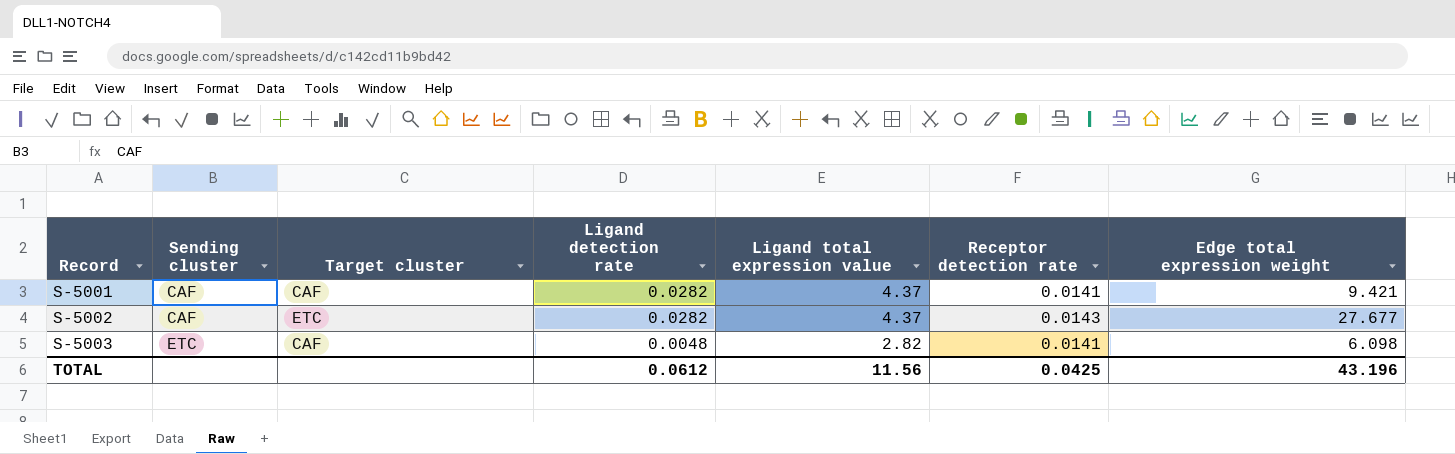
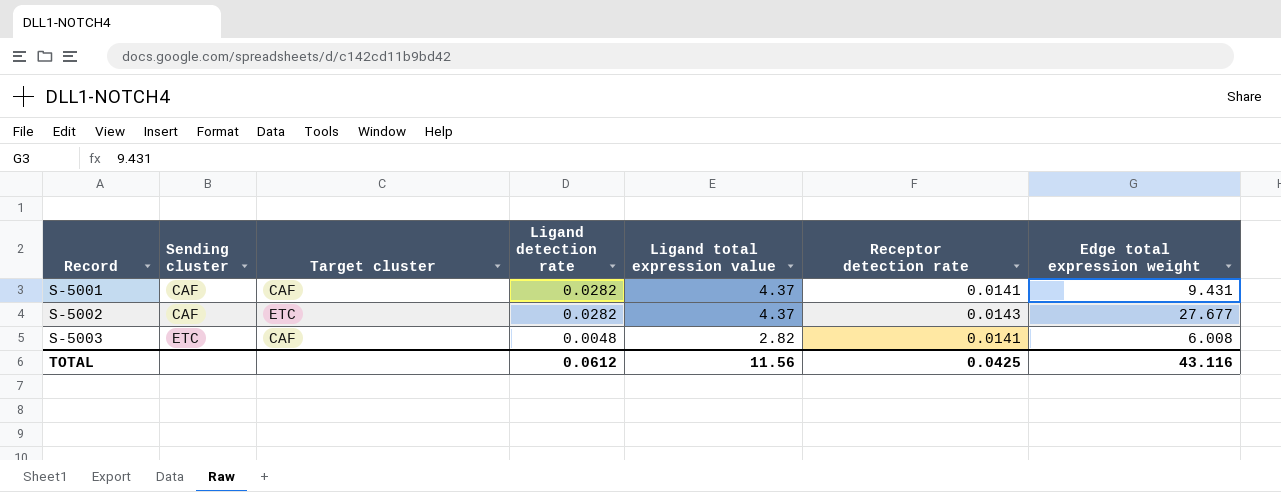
S-5001 | Edge total expression weight: 9.421 -> 9.431
S-5003 | Edge total expression weight: 6.098 -> 6.008
TOTAL | Edge total expression weight: 43.196 -> 43.116

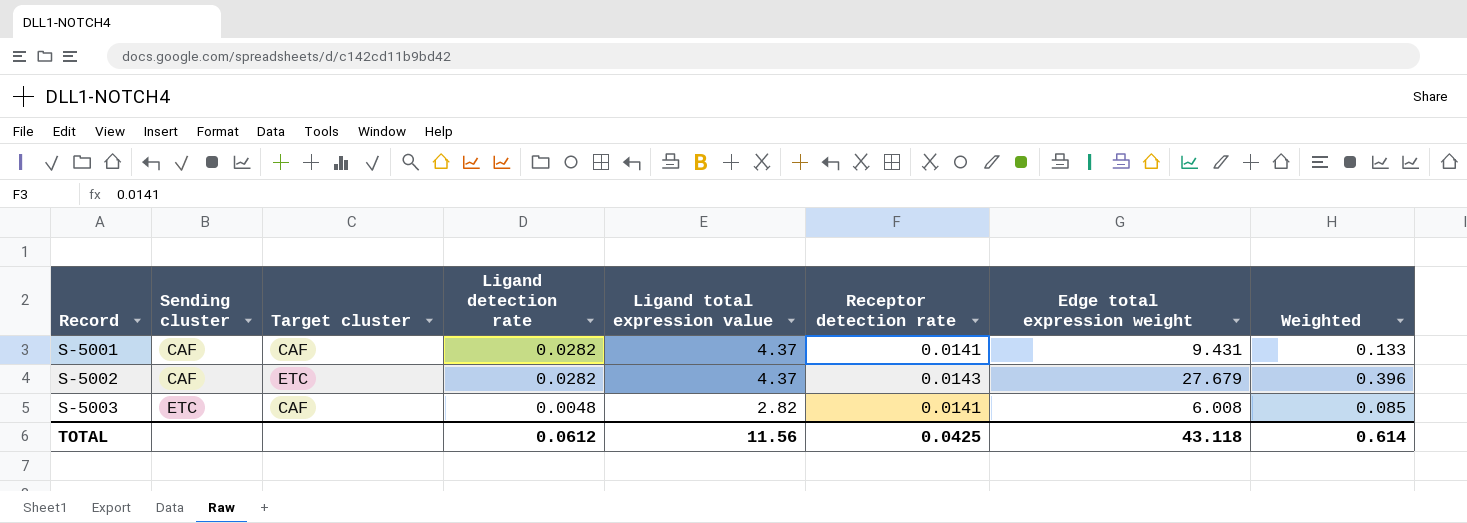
column Weighted | formula: none -> [Receptor detection rate] * [Edge total expression weight]
S-5002 | Edge total expression weight: 27.677 -> 27.679
TOTAL | Edge total expression weight: 43.116 -> 43.118

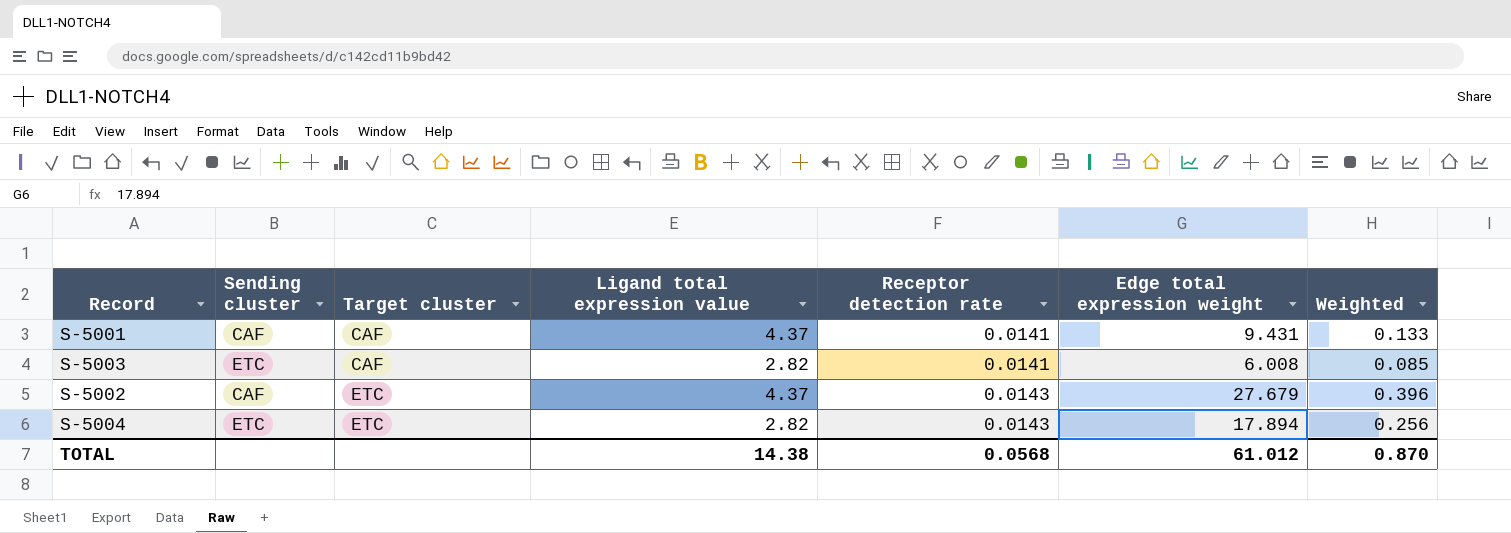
row order: Record ascending -> Target cluster ascending
column Ligand detection rate | position: 4 -> none
row S-5004: none -> ETC | ETC | 2.82 | 0.0143 | 17.894 | 0.256
TOTAL | Ligand total expression value: 11.56 -> 14.38
TOTAL | Receptor detection rate: 0.0425 -> 0.0568
TOTAL | Edge total expression weight: 43.118 -> 61.012
TOTAL | Weighted: 0.614 -> 0.870

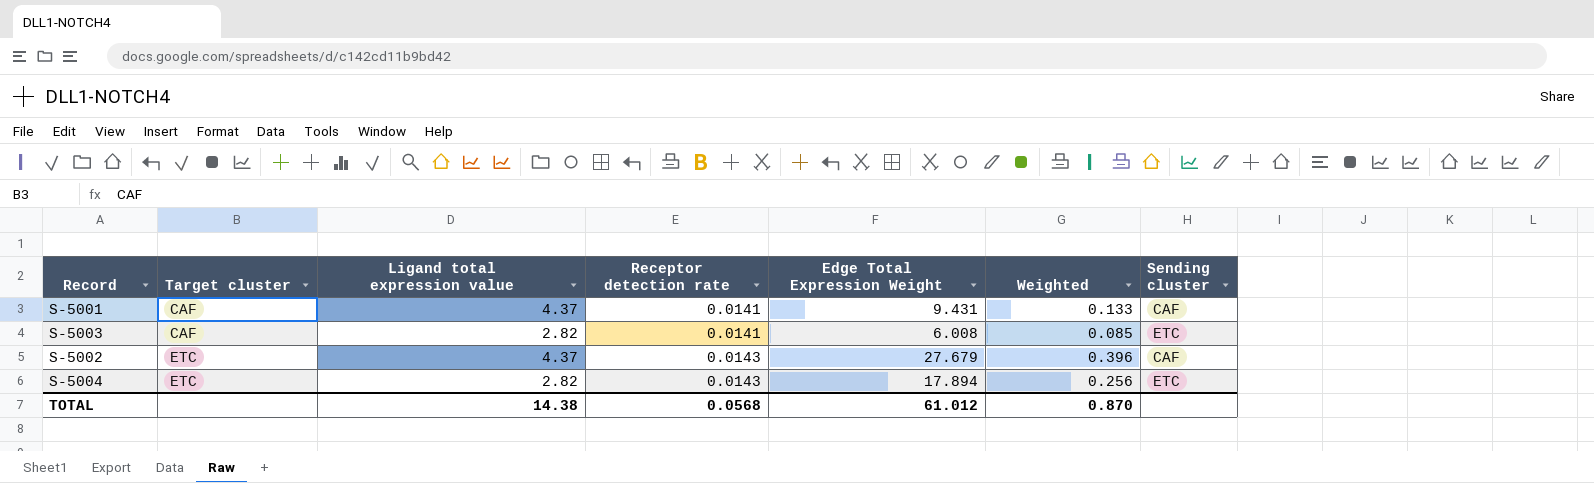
column name: Edge total expression weight -> Edge Total Expression Weight
column Sending cluster | position: 2 -> 7

